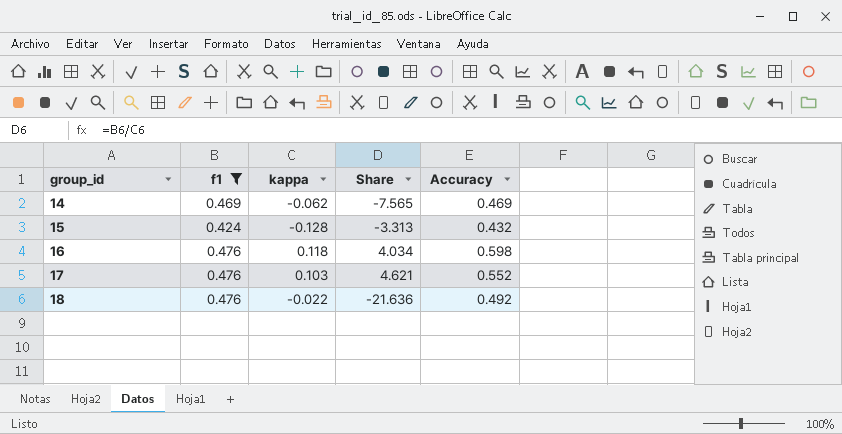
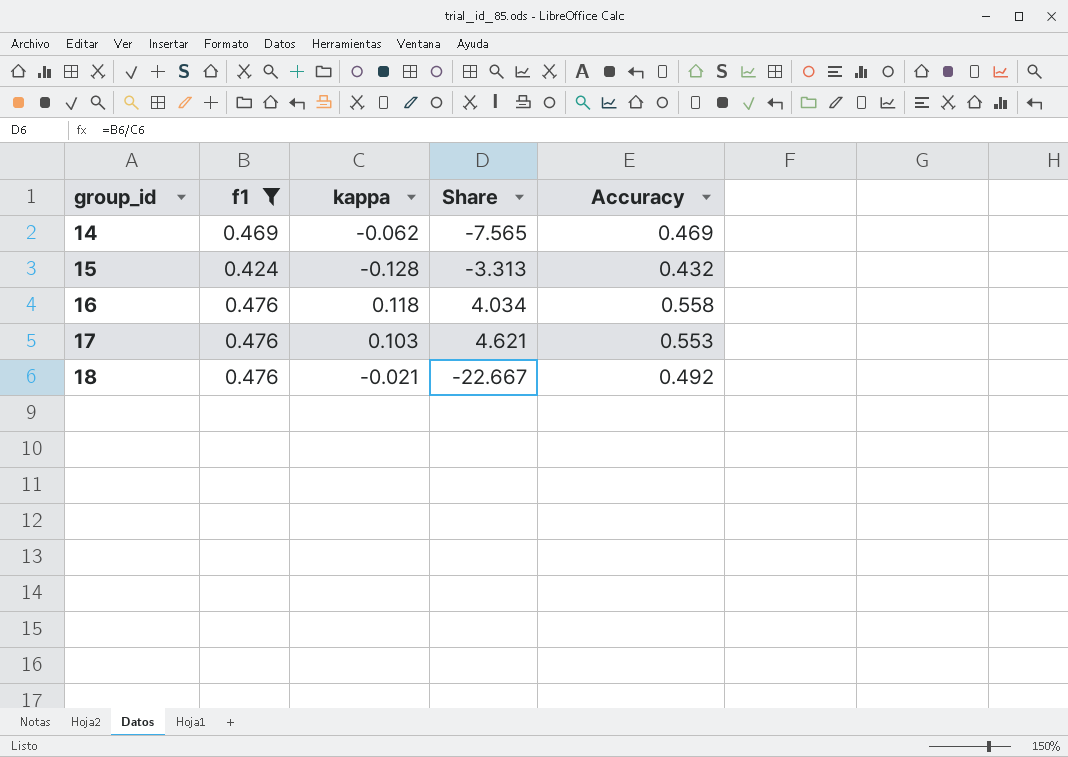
16 | Accuracy: 0.598 -> 0.558
17 | Accuracy: 0.552 -> 0.553
18 | kappa: -0.022 -> -0.021
18 | Share: -21.636 -> -22.667

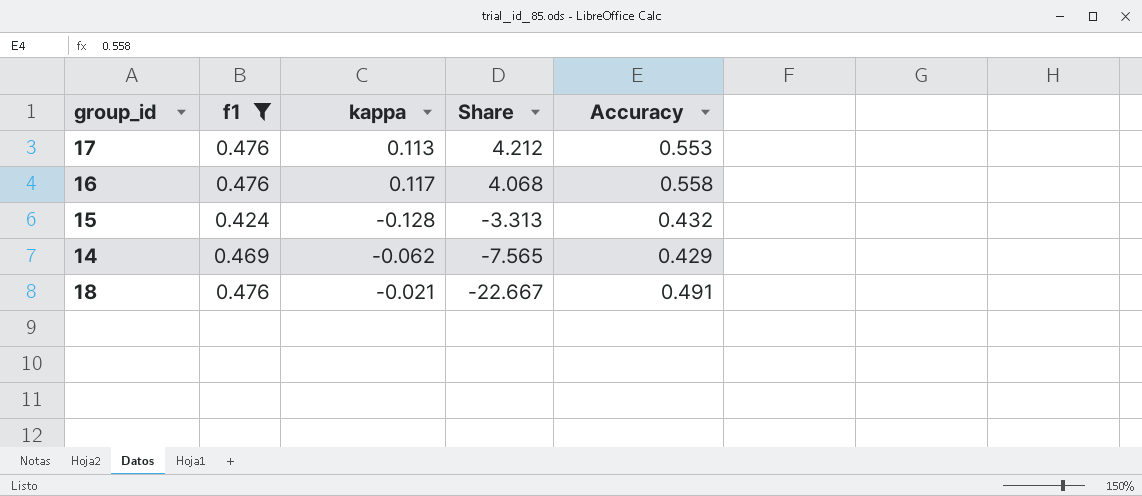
row order: group_id ascending -> Share descending
17 | kappa: 0.103 -> 0.113
17 | Share: 4.621 -> 4.212
16 | kappa: 0.118 -> 0.117
16 | Share: 4.034 -> 4.068
14 | Accuracy: 0.469 -> 0.429
18 | Accuracy: 0.492 -> 0.491

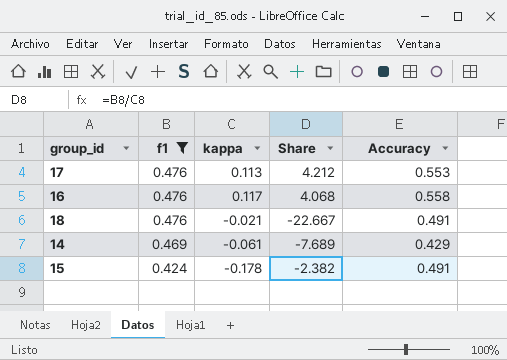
row order: Share descending -> f1 descending
14 | kappa: -0.062 -> -0.061
14 | Share: -7.565 -> -7.689
15 | kappa: -0.128 -> -0.178
15 | Share: -3.313 -> -2.382
15 | Accuracy: 0.432 -> 0.491

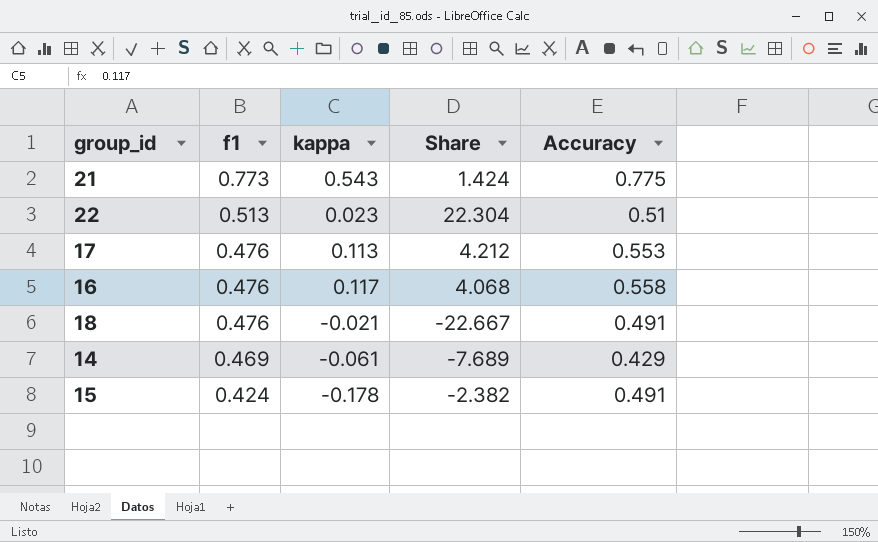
filter: f1 <= 0.476 -> none

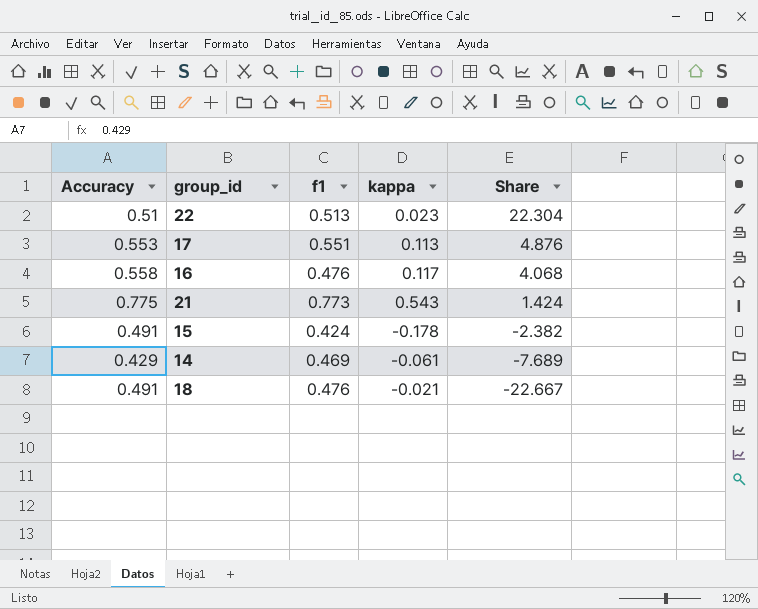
row order: f1 descending -> Share descending
column Accuracy | position: 5 -> 1
17 | f1: 0.476 -> 0.551
17 | Share: 4.212 -> 4.876

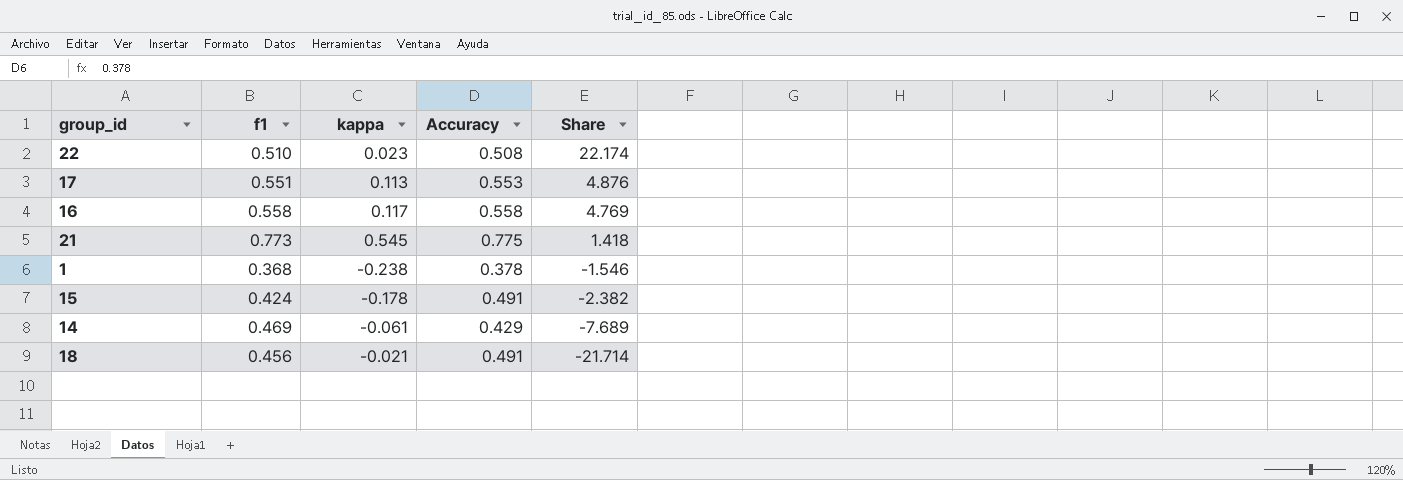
column Accuracy | position: 1 -> 4
22 | f1: 0.513 -> 0.510
22 | Accuracy: 0.51 -> 0.508
22 | Share: 22.304 -> 22.174
16 | f1: 0.476 -> 0.558
16 | Share: 4.068 -> 4.769
21 | kappa: 0.543 -> 0.545
21 | Share: 1.424 -> 1.418
row 1: none -> 0.368 | -0.238 | 0.378 | -1.546
18 | f1: 0.476 -> 0.456
18 | Share: -22.667 -> -21.714

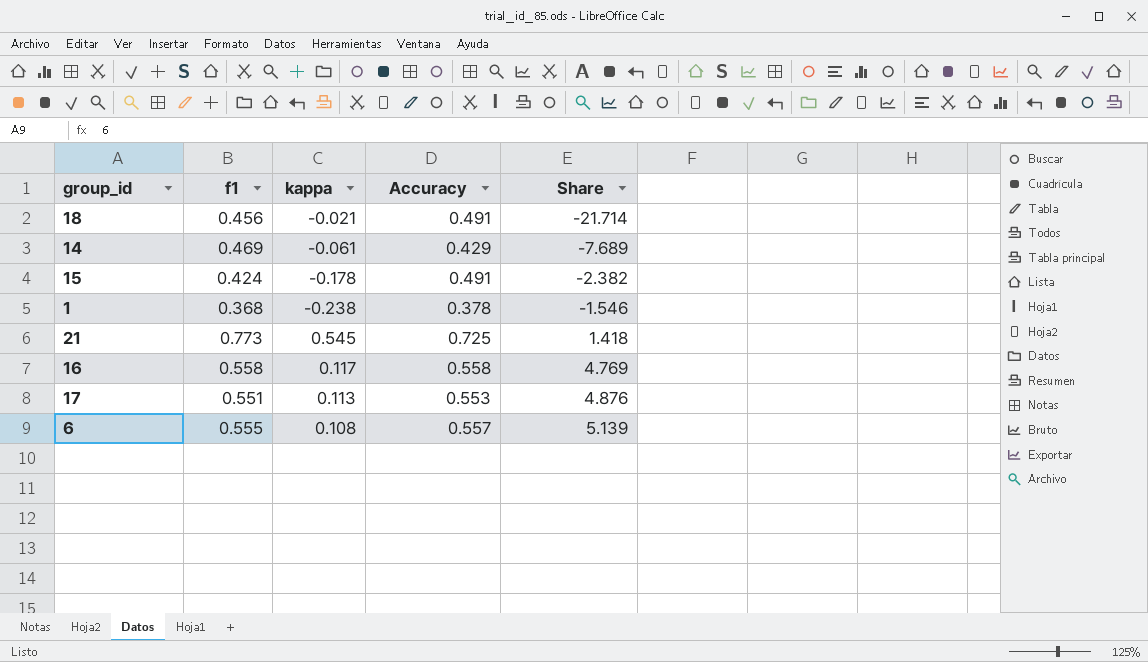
row order: Share descending -> Share ascending
row 22: 0.510 | 0.023 | 0.508 | 22.174 -> none
21 | Accuracy: 0.775 -> 0.725
row 6: none -> 0.555 | 0.108 | 0.557 | 5.139

